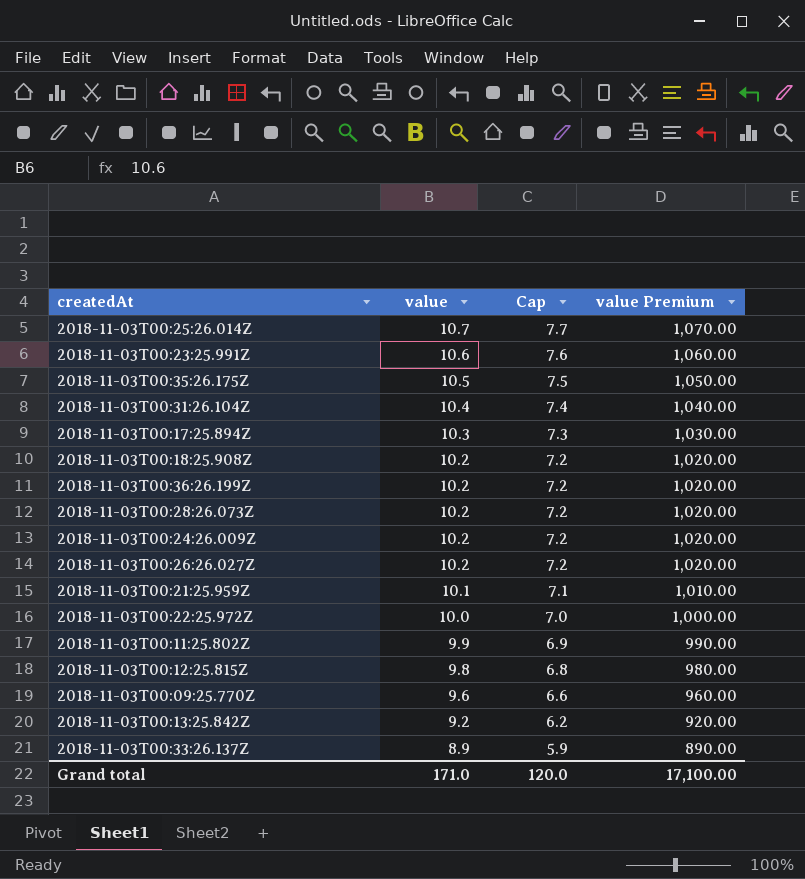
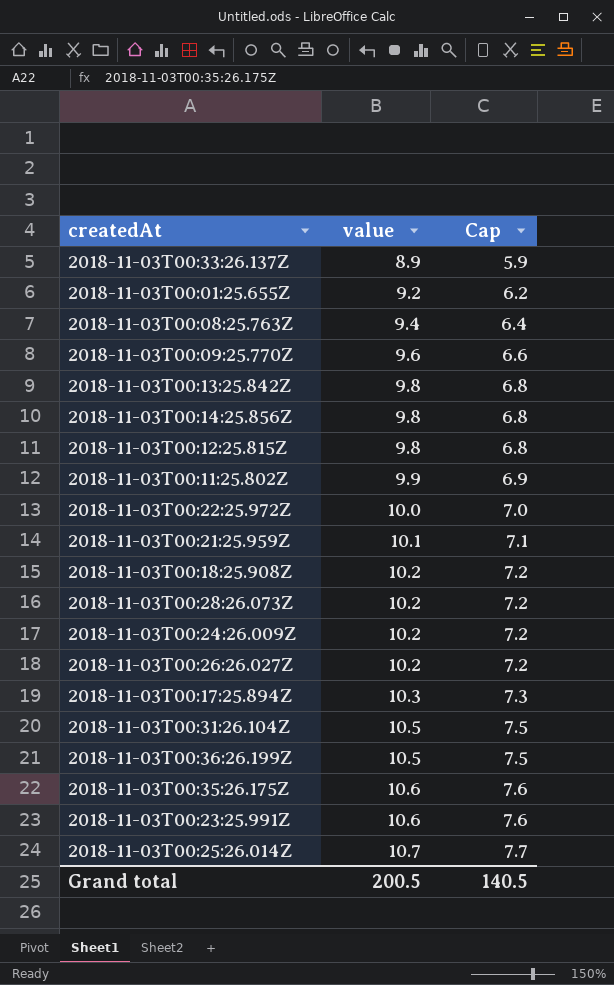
row order: value descending -> value ascending
column value Premium | formula: [value] * 100 -> none
row 2018-11-03T00:01:25.655Z: none -> 9.2 | 6.2
row 2018-11-03T00:08:25.763Z: none -> 9.4 | 6.4
2018-11-03T00:13:25.842Z | value: 9.2 -> 9.8
2018-11-03T00:13:25.842Z | Cap: 6.2 -> 6.8
row 2018-11-03T00:14:25.856Z: none -> 9.8 | 6.8
2018-11-03T00:31:26.104Z | value: 10.4 -> 10.5
2018-11-03T00:31:26.104Z | Cap: 7.4 -> 7.5
2018-11-03T00:36:26.199Z | value: 10.2 -> 10.5
2018-11-03T00:36:26.199Z | Cap: 7.2 -> 7.5
2018-11-03T00:35:26.175Z | value: 10.5 -> 10.6
2018-11-03T00:35:26.175Z | Cap: 7.5 -> 7.6
Grand total | value: 171.0 -> 200.5
Grand total | Cap: 120.0 -> 140.5

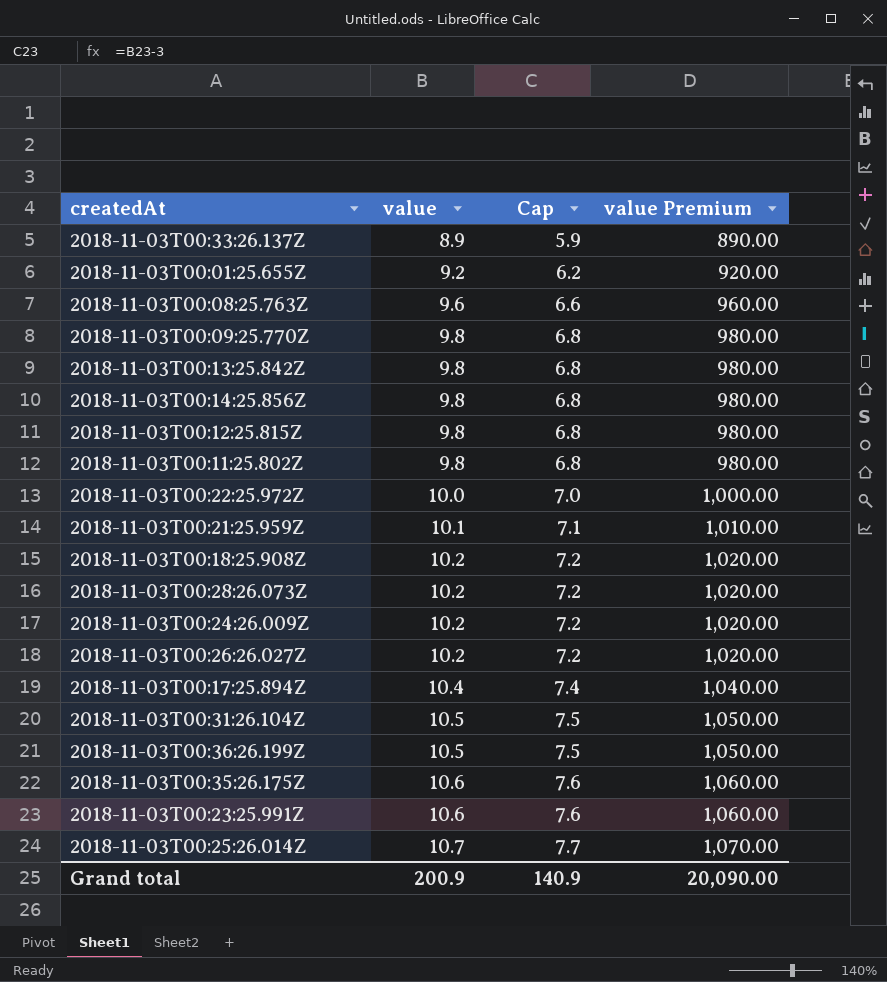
column value Premium | formula: none -> [value] * 100
2018-11-03T00:08:25.763Z | value: 9.4 -> 9.6
2018-11-03T00:08:25.763Z | Cap: 6.4 -> 6.6
2018-11-03T00:09:25.770Z | value: 9.6 -> 9.8
2018-11-03T00:09:25.770Z | Cap: 6.6 -> 6.8
2018-11-03T00:11:25.802Z | value: 9.9 -> 9.8
2018-11-03T00:11:25.802Z | Cap: 6.9 -> 6.8
2018-11-03T00:17:25.894Z | value: 10.3 -> 10.4
2018-11-03T00:17:25.894Z | Cap: 7.3 -> 7.4
Grand total | value: 200.5 -> 200.9
Grand total | Cap: 140.5 -> 140.9

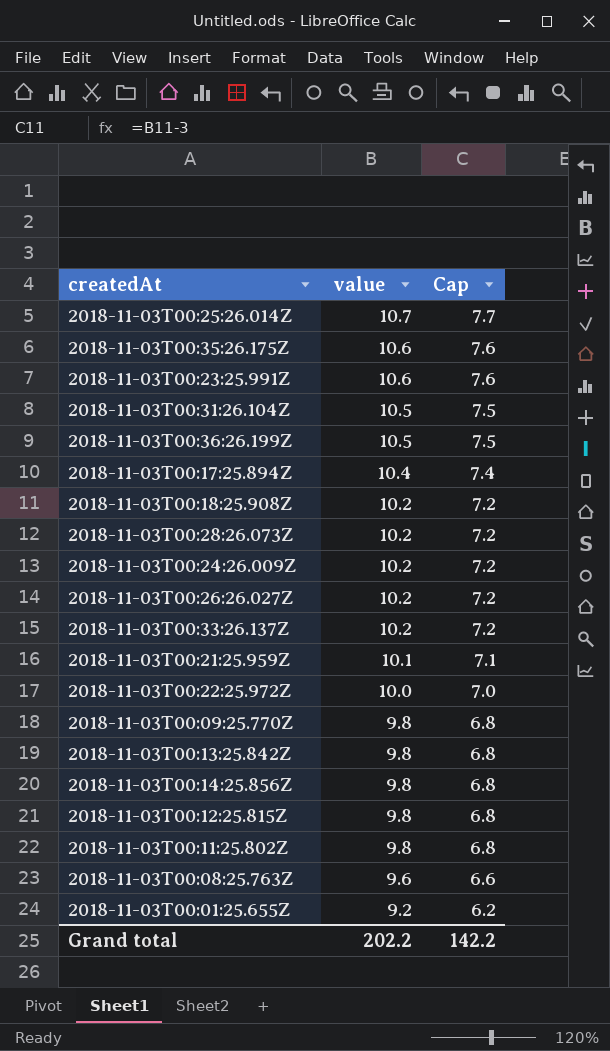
row order: value ascending -> value descending
column value Premium | formula: [value] * 100 -> none
2018-11-03T00:33:26.137Z | value: 8.9 -> 10.2
2018-11-03T00:33:26.137Z | Cap: 5.9 -> 7.2
Grand total | value: 200.9 -> 202.2
Grand total | Cap: 140.9 -> 142.2

